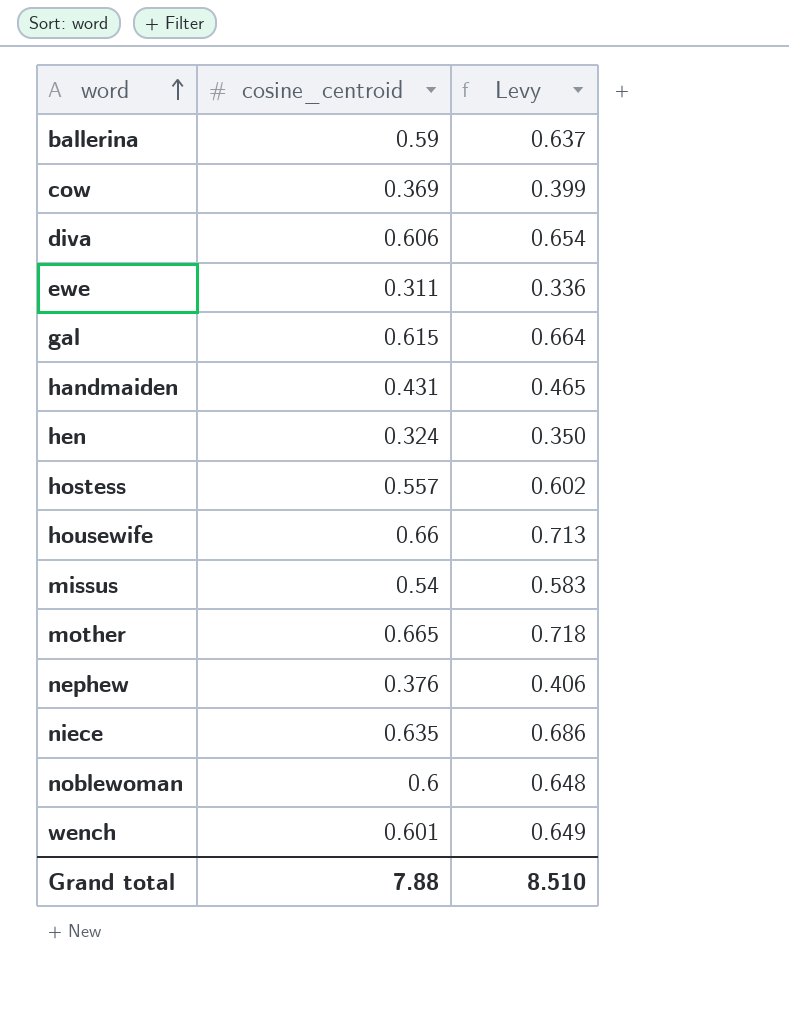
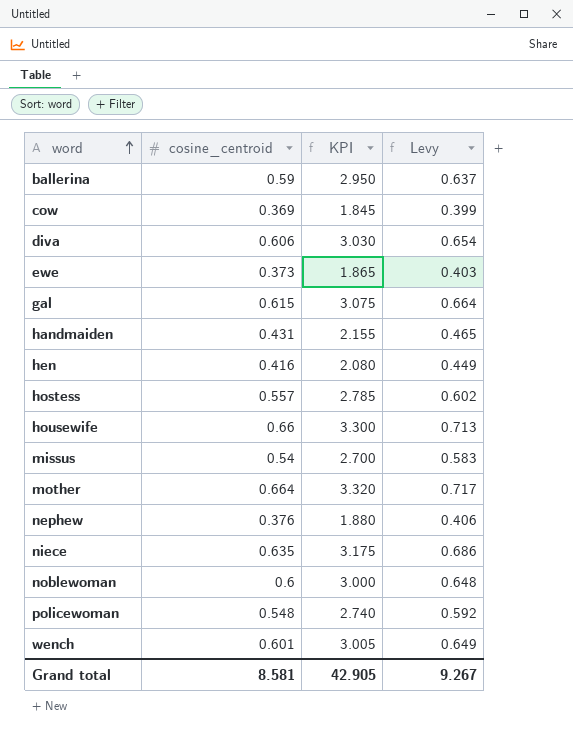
column KPI | formula: none -> [cosine_centroid] * 5
ewe | cosine_centroid: 0.311 -> 0.373
ewe | Levy: 0.336 -> 0.403
hen | cosine_centroid: 0.324 -> 0.416
hen | Levy: 0.350 -> 0.449
mother | cosine_centroid: 0.665 -> 0.664
mother | Levy: 0.718 -> 0.717
row policewoman: none -> 0.548 | 2.740 | 0.592
Grand total | cosine_centroid: 7.88 -> 8.581
Grand total | Levy: 8.510 -> 9.267

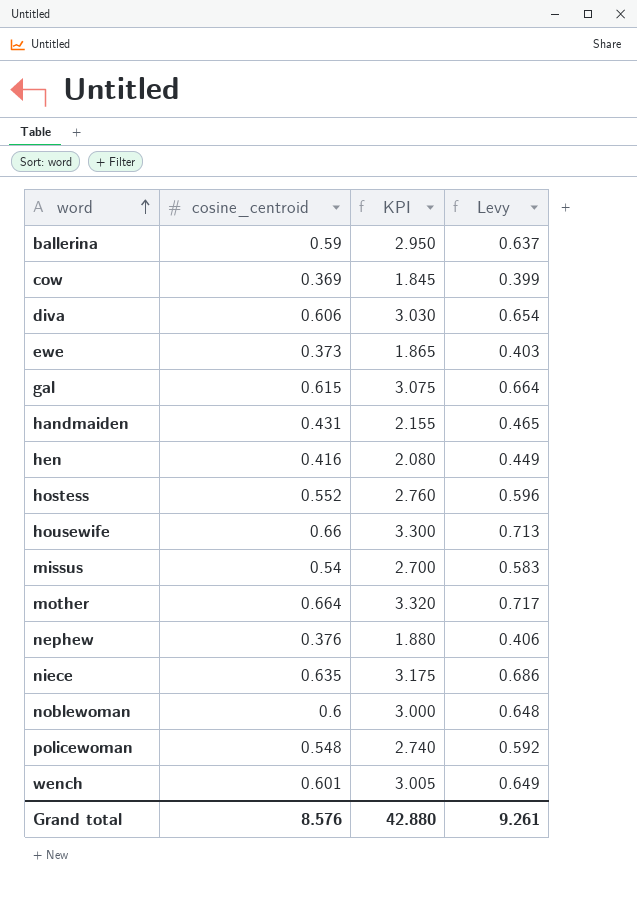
hostess | cosine_centroid: 0.557 -> 0.552
hostess | KPI: 2.785 -> 2.760
hostess | Levy: 0.602 -> 0.596
Grand total | cosine_centroid: 8.581 -> 8.576
Grand total | KPI: 42.905 -> 42.880
Grand total | Levy: 9.267 -> 9.261

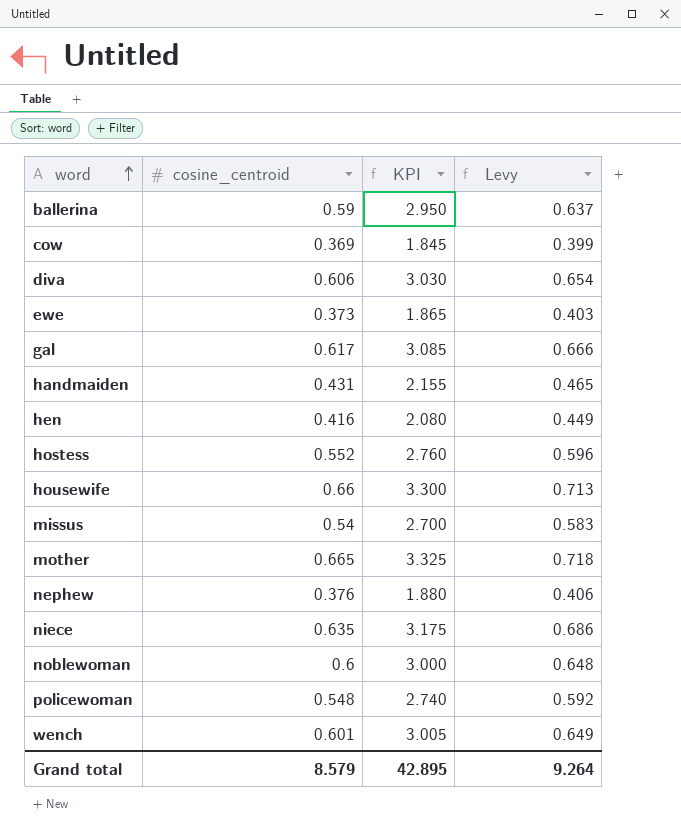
gal | cosine_centroid: 0.615 -> 0.617
gal | KPI: 3.075 -> 3.085
gal | Levy: 0.664 -> 0.666
mother | cosine_centroid: 0.664 -> 0.665
mother | KPI: 3.320 -> 3.325
mother | Levy: 0.717 -> 0.718
Grand total | cosine_centroid: 8.576 -> 8.579
Grand total | KPI: 42.880 -> 42.895
Grand total | Levy: 9.261 -> 9.264

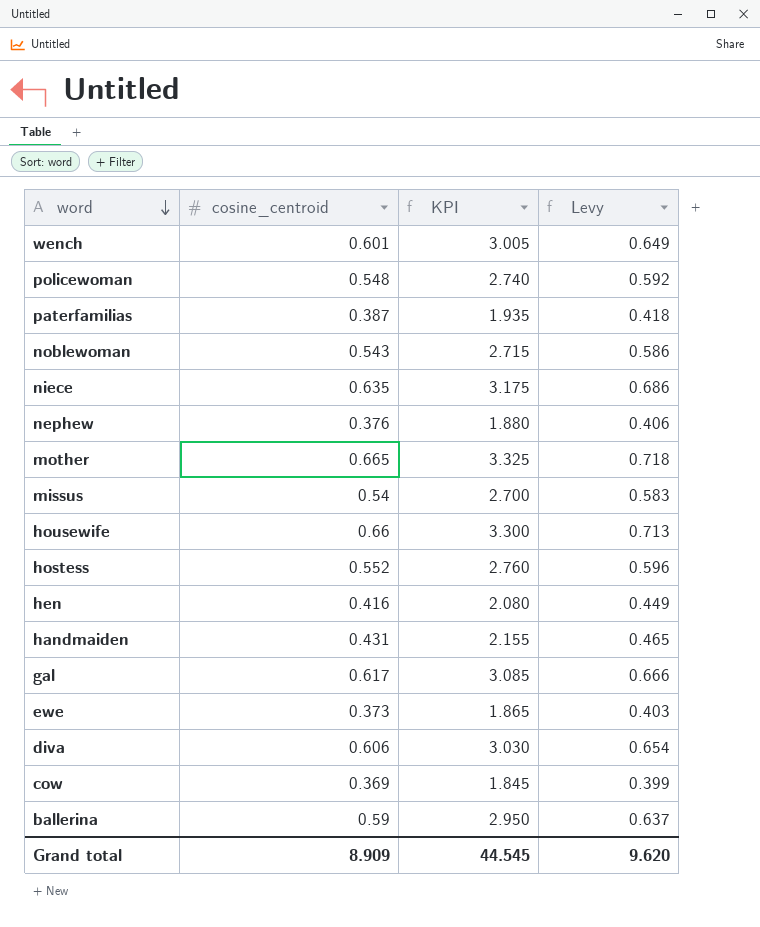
row order: word ascending -> word descending
row paterfamilias: none -> 0.387 | 1.935 | 0.418
noblewoman | cosine_centroid: 0.6 -> 0.543
noblewoman | KPI: 3.000 -> 2.715
noblewoman | Levy: 0.648 -> 0.586
Grand total | cosine_centroid: 8.579 -> 8.909
Grand total | KPI: 42.895 -> 44.545
Grand total | Levy: 9.264 -> 9.620

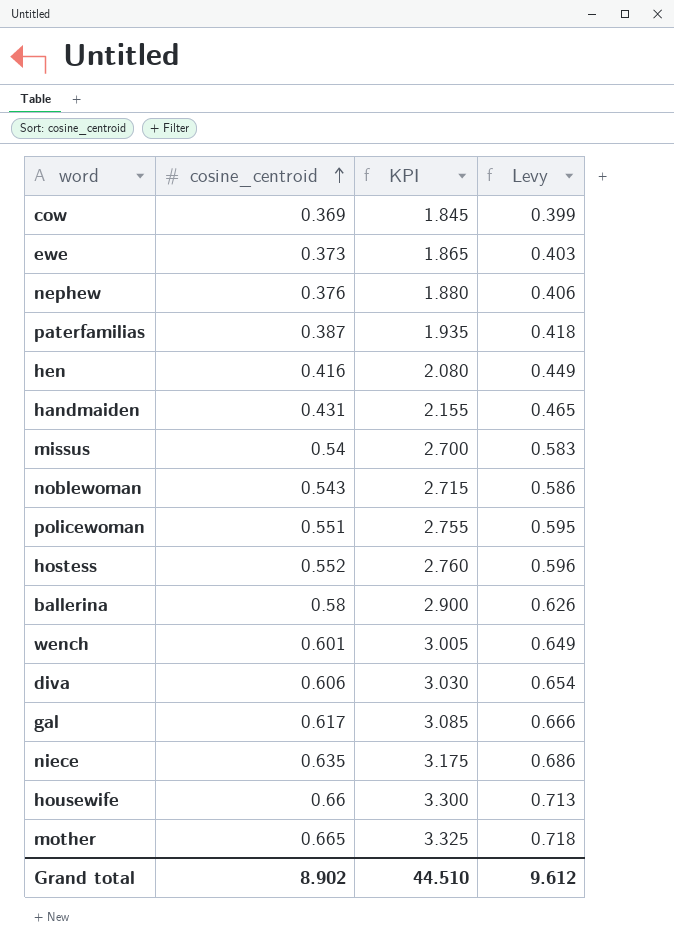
row order: word descending -> cosine_centroid ascending
policewoman | cosine_centroid: 0.548 -> 0.551
policewoman | KPI: 2.740 -> 2.755
policewoman | Levy: 0.592 -> 0.595
ballerina | cosine_centroid: 0.59 -> 0.58
ballerina | KPI: 2.950 -> 2.900
ballerina | Levy: 0.637 -> 0.626
Grand total | cosine_centroid: 8.909 -> 8.902
Grand total | KPI: 44.545 -> 44.510
Grand total | Levy: 9.620 -> 9.612

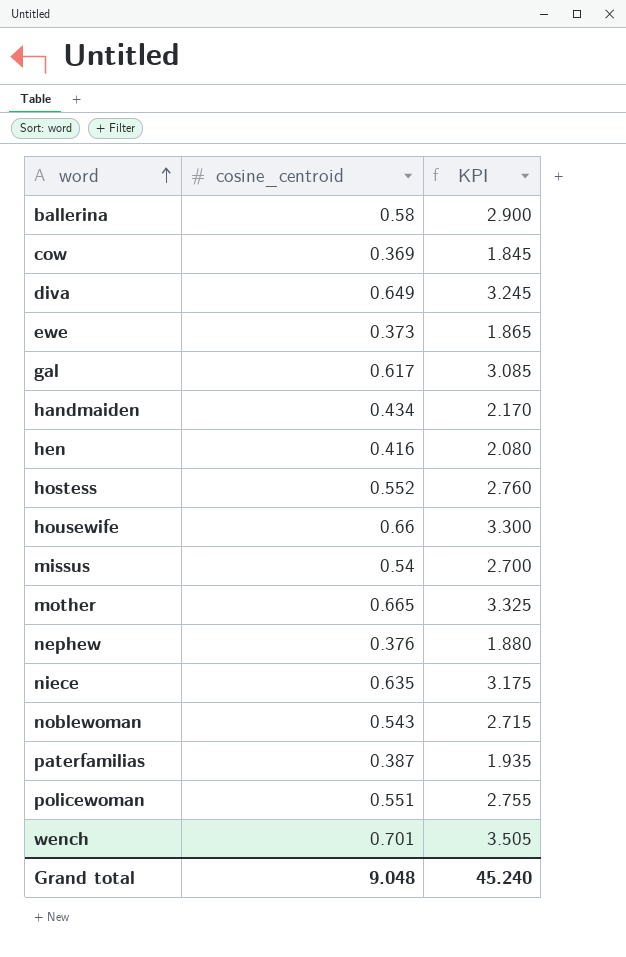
row order: cosine_centroid ascending -> word ascending
column Levy | formula: [cosine_centroid] * 1.08 -> none
diva | cosine_centroid: 0.606 -> 0.649
diva | KPI: 3.030 -> 3.245
handmaiden | cosine_centroid: 0.431 -> 0.434
handmaiden | KPI: 2.155 -> 2.170
wench | cosine_centroid: 0.601 -> 0.701
wench | KPI: 3.005 -> 3.505
Grand total | cosine_centroid: 8.902 -> 9.048
Grand total | KPI: 44.510 -> 45.240

